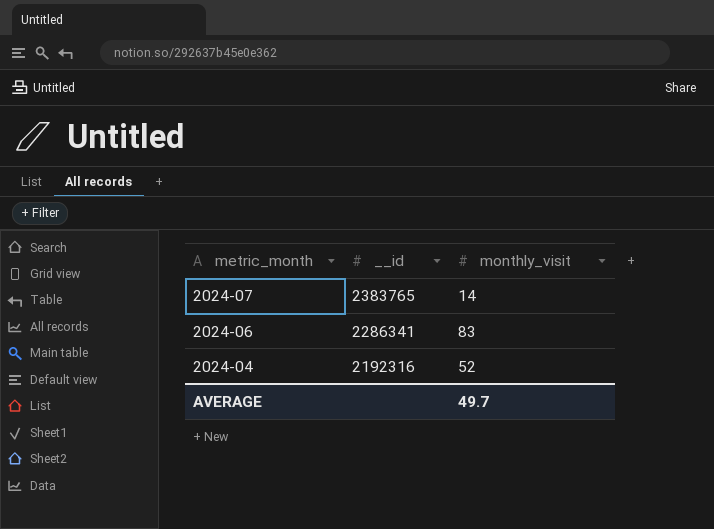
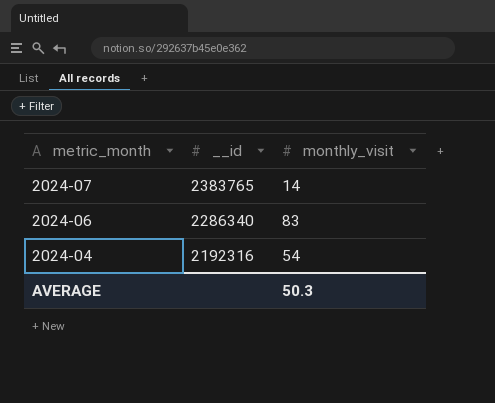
2024-06 | __id: 2286341 -> 2286340
2024-04 | monthly_visit: 52 -> 54
AVERAGE | monthly_visit: 49.7 -> 50.3

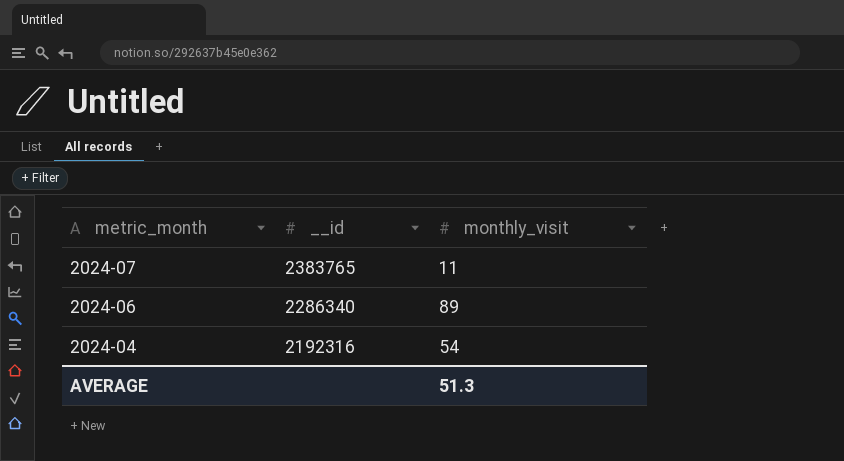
2024-07 | monthly_visit: 14 -> 11
2024-06 | monthly_visit: 83 -> 89
AVERAGE | monthly_visit: 50.3 -> 51.3

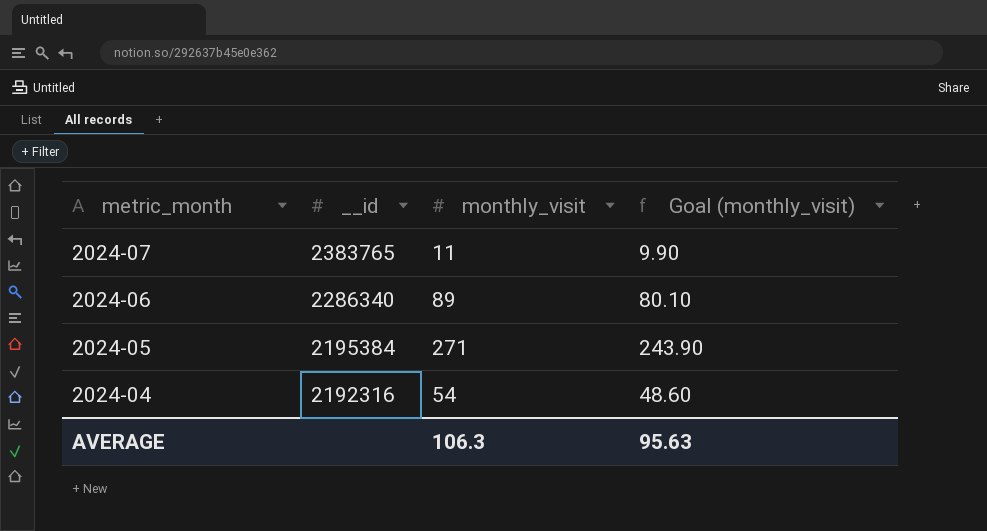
column Goal (monthly_visit) | formula: none -> [monthly_visit] * 0.9
row 2024-05: none -> 2195384 | 271 | 243.90
AVERAGE | monthly_visit: 51.3 -> 106.3

